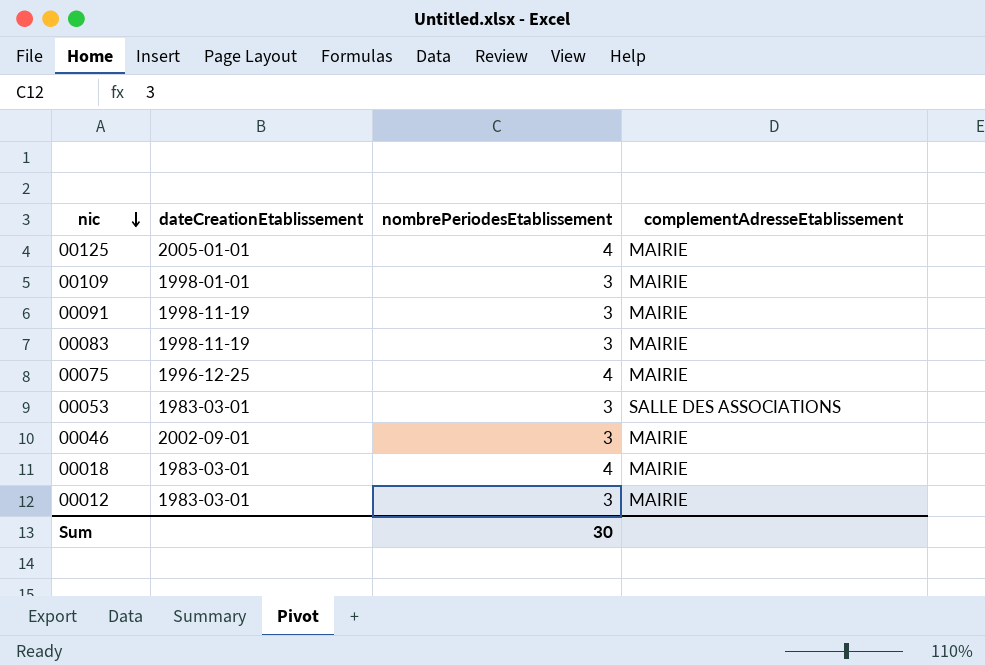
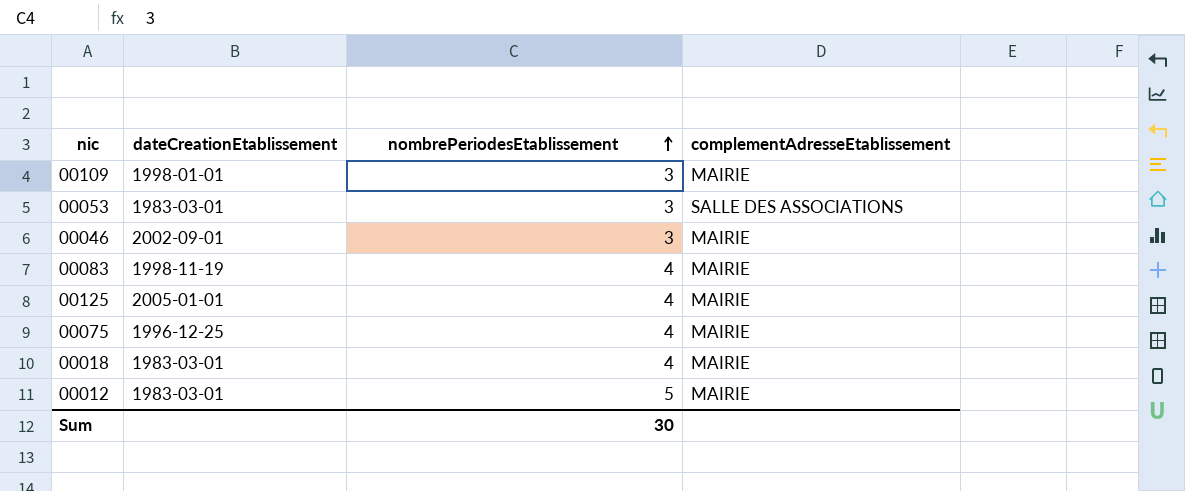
row order: nic descending -> nombrePeriodesEtablissement ascending
row 00091: 1998-11-19 | 3 | MAIRIE -> none
00083 | nombrePeriodesEtablissement: 3 -> 4
00012 | nombrePeriodesEtablissement: 3 -> 5

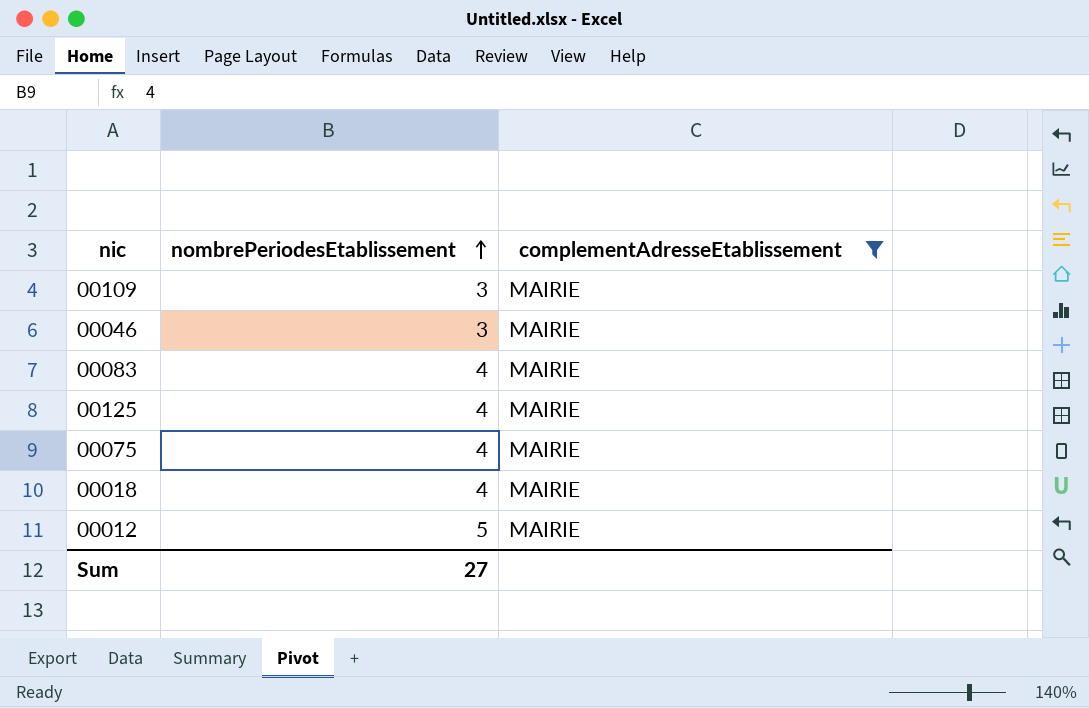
filter: none -> complementAdresseEtablissement = MAIRIE
column dateCreationEtablissement | position: 2 -> none
Sum | nombrePeriodesEtablissement: 30 -> 27

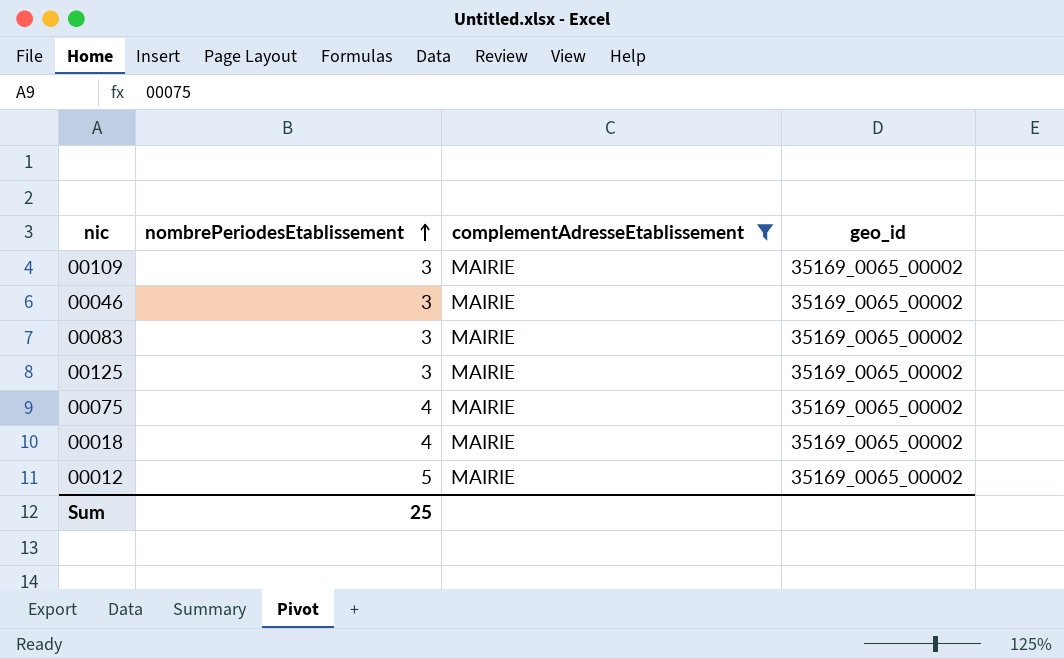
column geo_id | position: none -> 4
00083 | nombrePeriodesEtablissement: 4 -> 3
00125 | nombrePeriodesEtablissement: 4 -> 3
Sum | nombrePeriodesEtablissement: 27 -> 25

